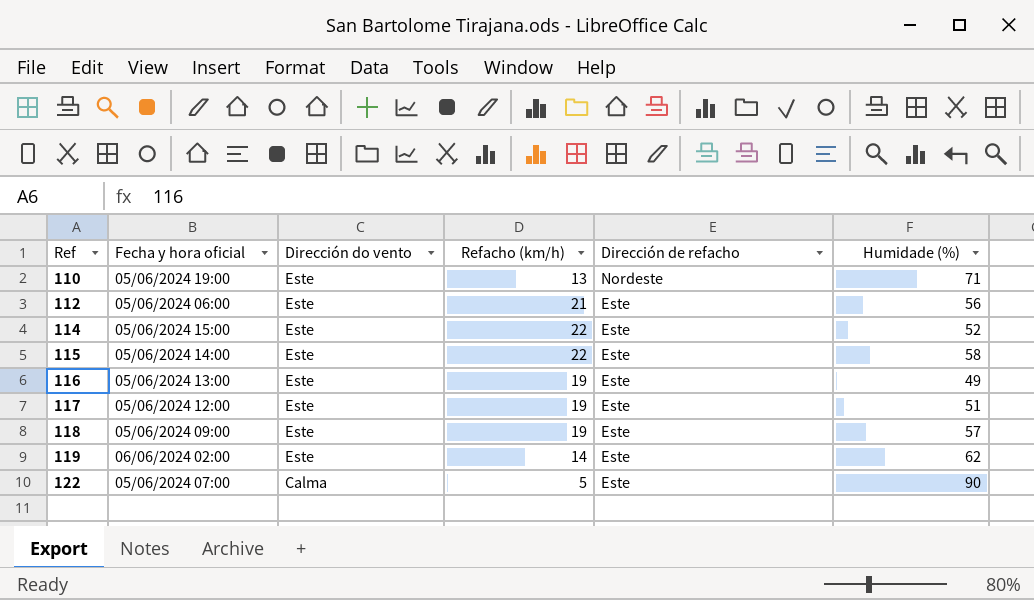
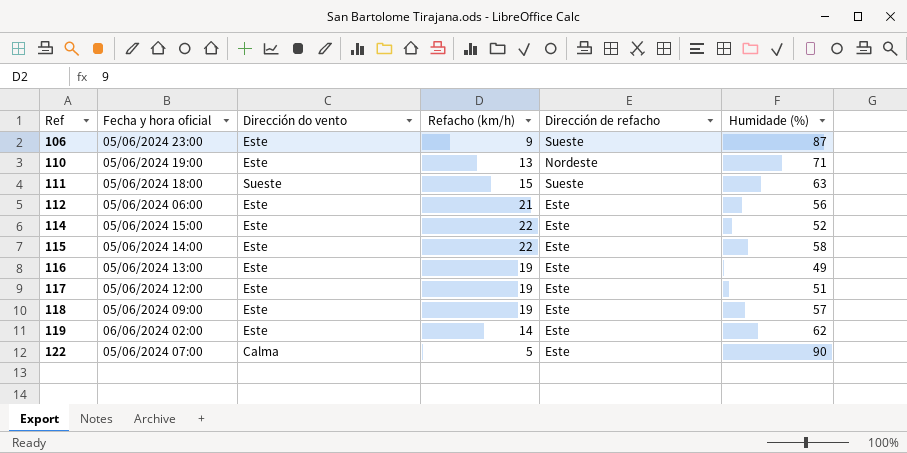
row 106: none -> 05/06/2024 23:00 | Este | 9 | Sueste | 87
row 111: none -> 05/06/2024 18:00 | Sueste | 15 | Sueste | 63

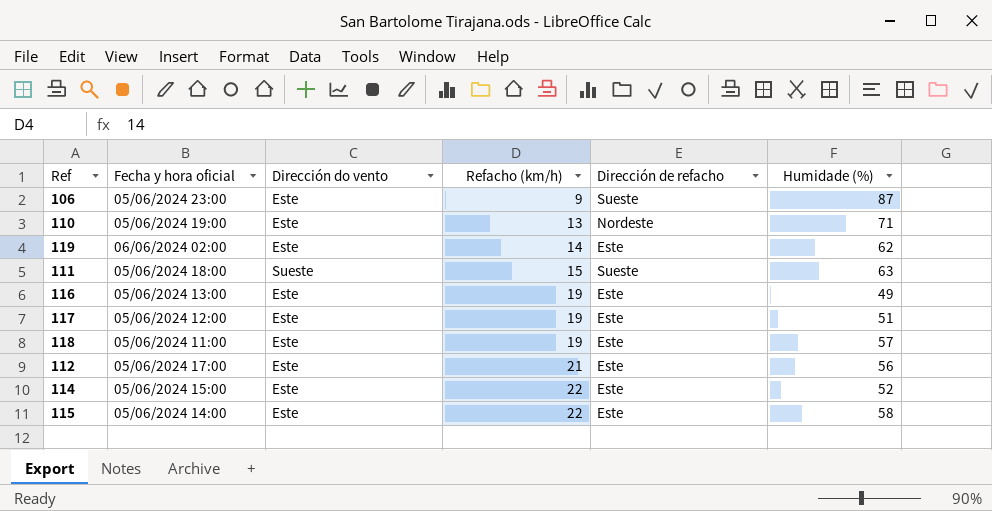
row order: Ref ascending -> Refacho (km/h) ascending
row 122: 05/06/2024 07:00 | Calma | 5 | Este | 90 -> none
118 | Fecha y hora oficial: 05/06/2024 09:00 -> 05/06/2024 11:00
112 | Fecha y hora oficial: 05/06/2024 06:00 -> 05/06/2024 17:00

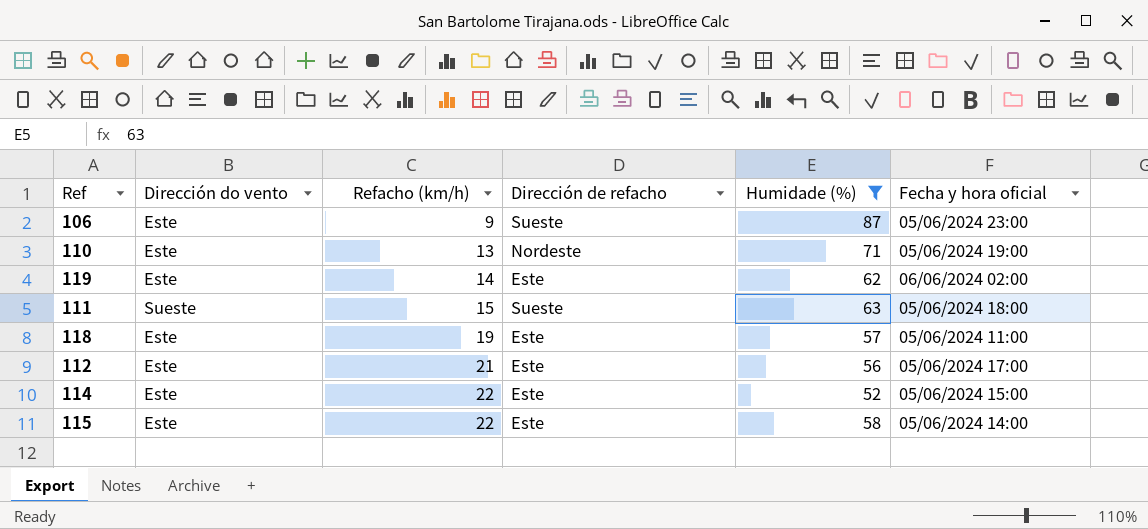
filter: none -> Humidade (%) >= 52
column Fecha y hora oficial | position: 2 -> 6

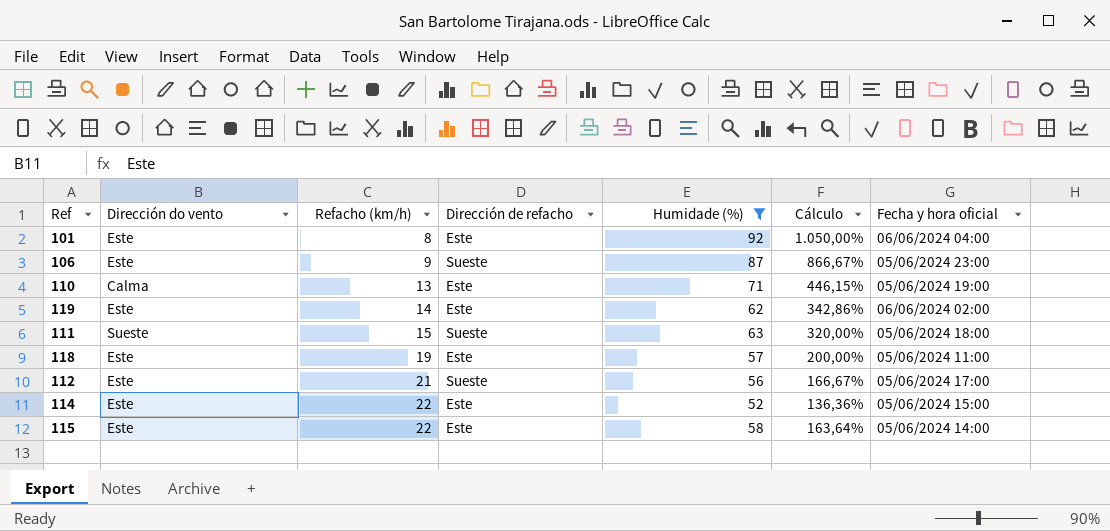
column Cálculo | formula: none -> ([Humidade (%)] - [Refacho (km/h)]) / [Refacho (km/h)]
row 101: none -> Este | 8 | Este | 92 | 1.050,00% | 06/06/2024 04:00
110 | Dirección do vento: Este -> Calma
110 | Dirección de refacho: Nordeste -> Este
112 | Dirección de refacho: Este -> Sueste

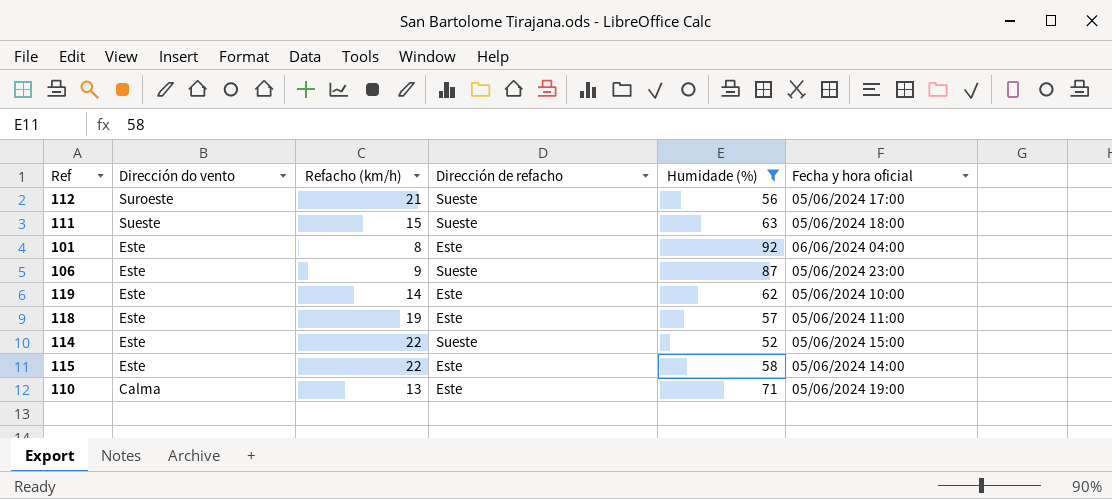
row order: Refacho (km/h) ascending -> Dirección do vento descending
column Cálculo | formula: ([Humidade (%)] - [Refacho (km/h)]) / [Refacho (km/h)] -> none
112 | Dirección do vento: Este -> Suroeste
119 | Fecha y hora oficial: 06/06/2024 02:00 -> 05/06/2024 10:00
114 | Dirección de refacho: Este -> Sueste

